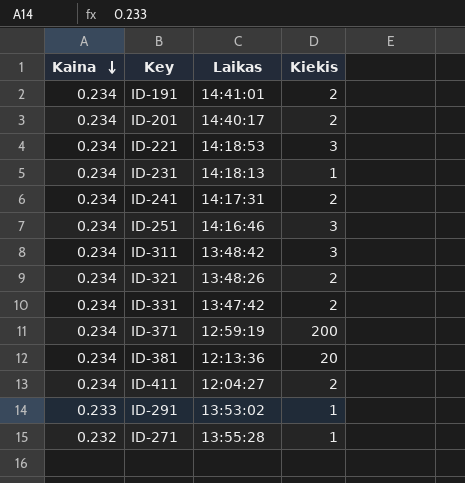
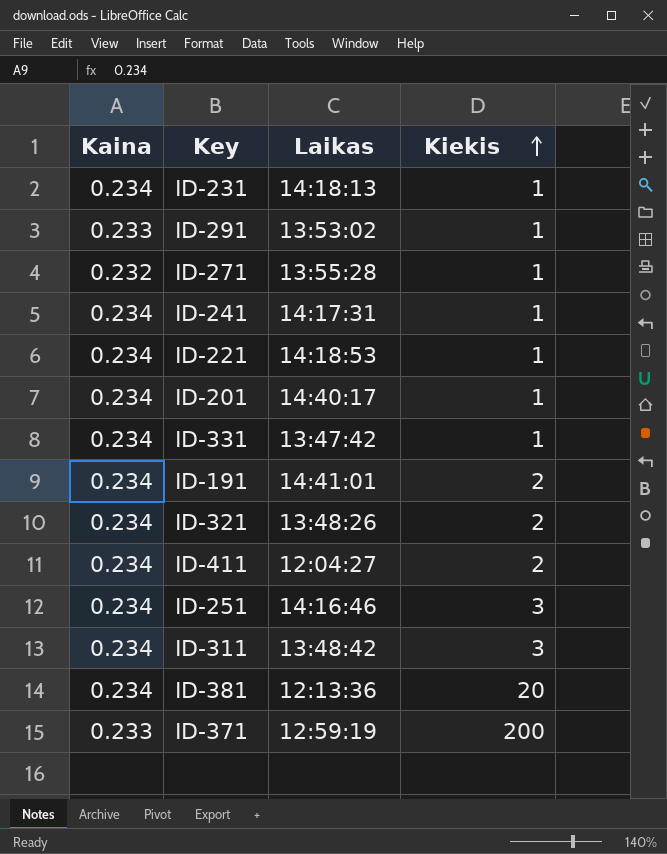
row order: Kaina descending -> Kiekis ascending
ID-241 | Kiekis: 2 -> 1
ID-221 | Kiekis: 3 -> 1
ID-201 | Kiekis: 2 -> 1
ID-331 | Kiekis: 2 -> 1
ID-371 | Kaina: 0.234 -> 0.233

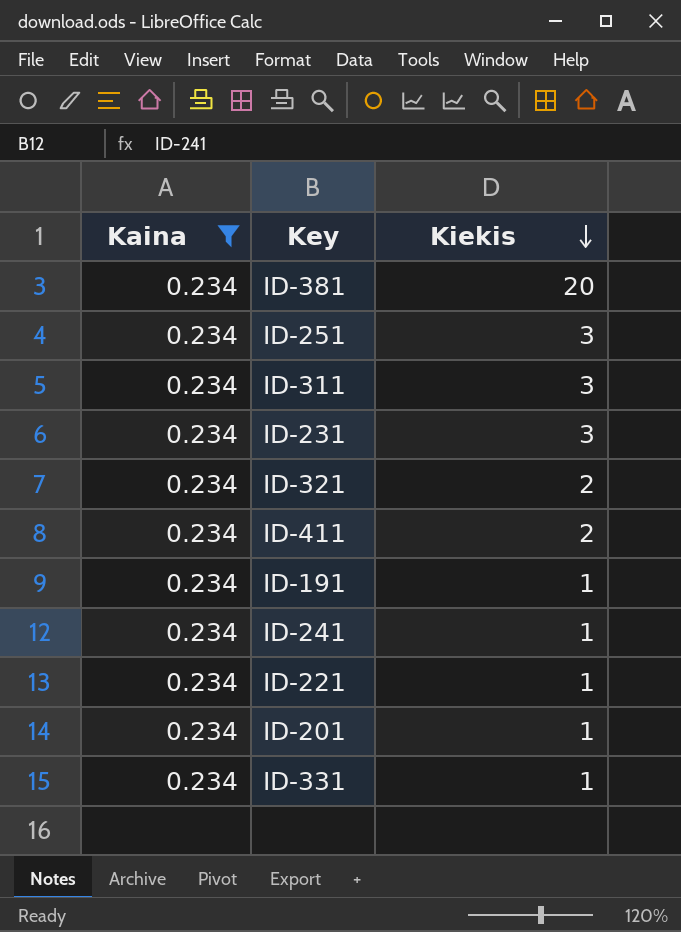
filter: none -> Kaina = 0.234
row order: Kiekis ascending -> Kiekis descending
column Laikas | position: 3 -> none
ID-231 | Kiekis: 1 -> 3
ID-191 | Kiekis: 2 -> 1

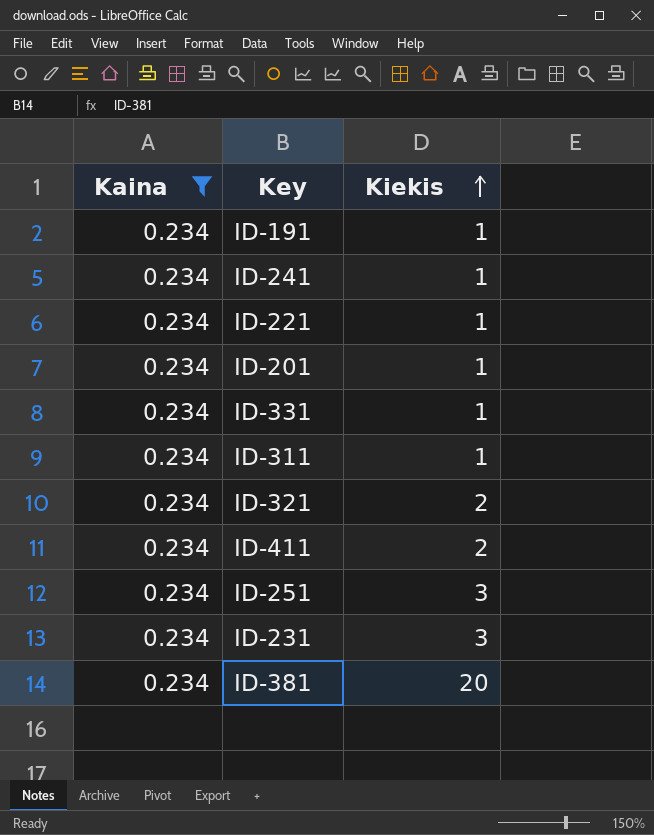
row order: Kiekis descending -> Kiekis ascending
ID-311 | Kiekis: 3 -> 1

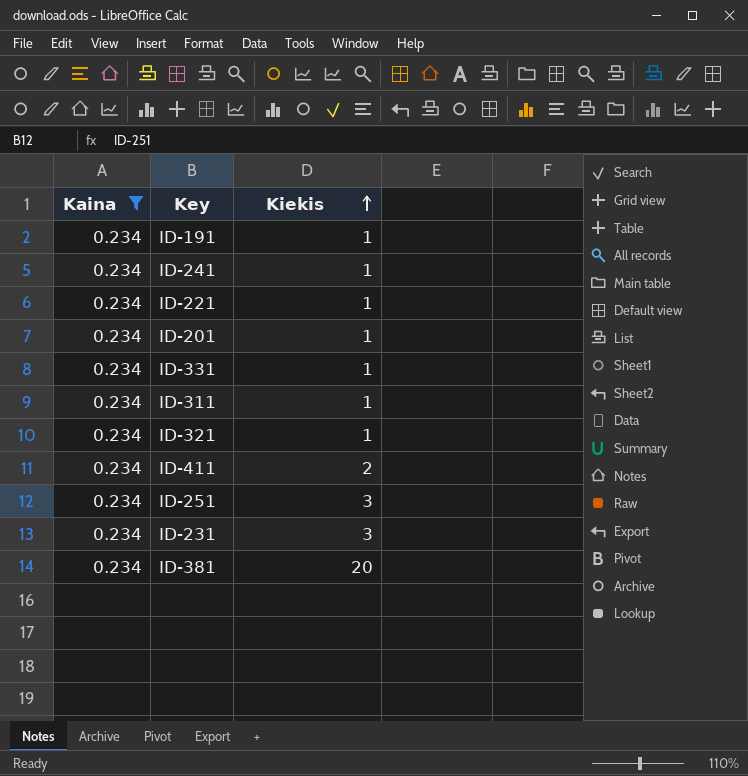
ID-321 | Kiekis: 2 -> 1

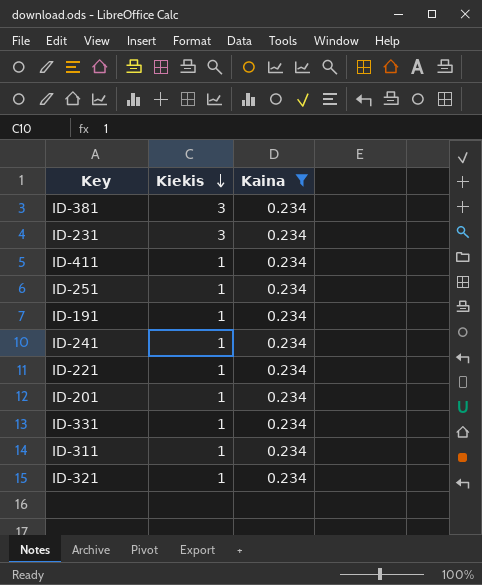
row order: Kiekis ascending -> Kiekis descending
column Kaina | position: 1 -> 3
ID-381 | Kiekis: 20 -> 3
ID-411 | Kiekis: 2 -> 1
ID-251 | Kiekis: 3 -> 1

